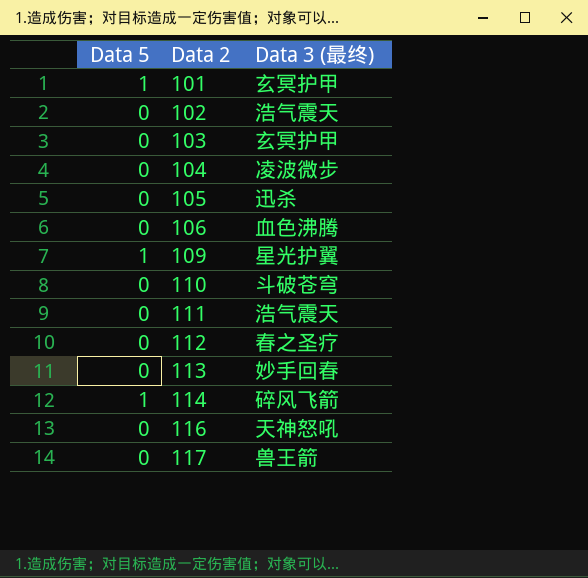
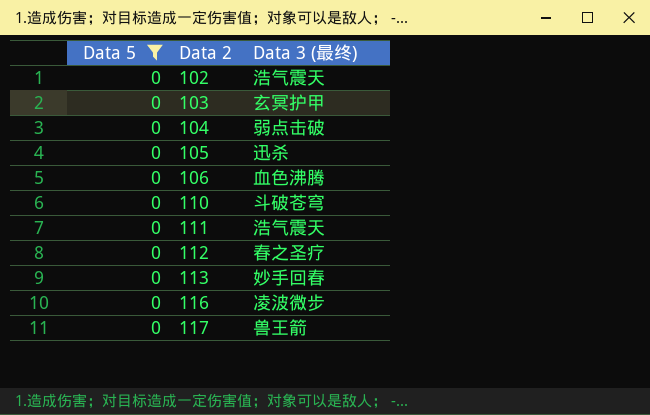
filter: none -> Data 5 = 0
104 | Data 3 (最终): 凌波微步 -> 弱点击破
116 | Data 3 (最终): 天神怒吼 -> 凌波微步

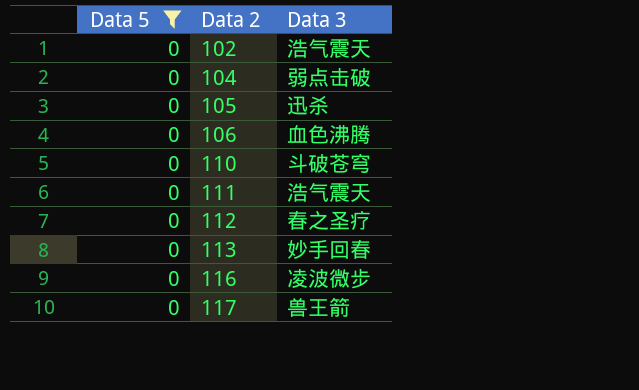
column name: Data 3 (最终) -> Data 3
row 103: 0 | 玄冥护甲 -> none

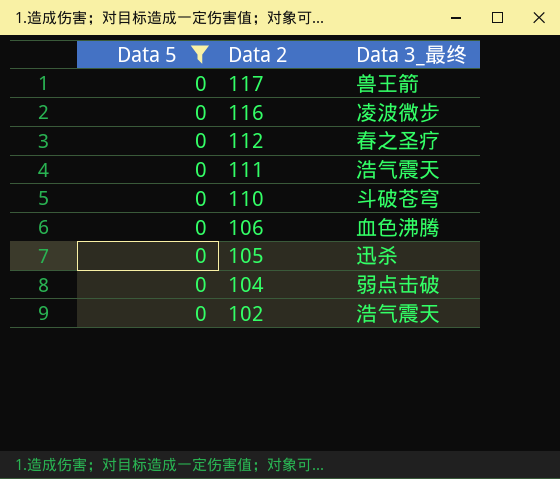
row order: Data 2 ascending -> Data 2 descending
column name: Data 3 -> Data 3_最终
row 113: 0 | 妙手回春 -> none

